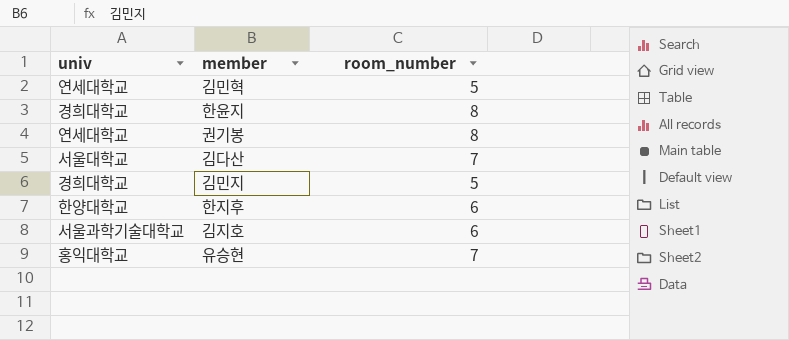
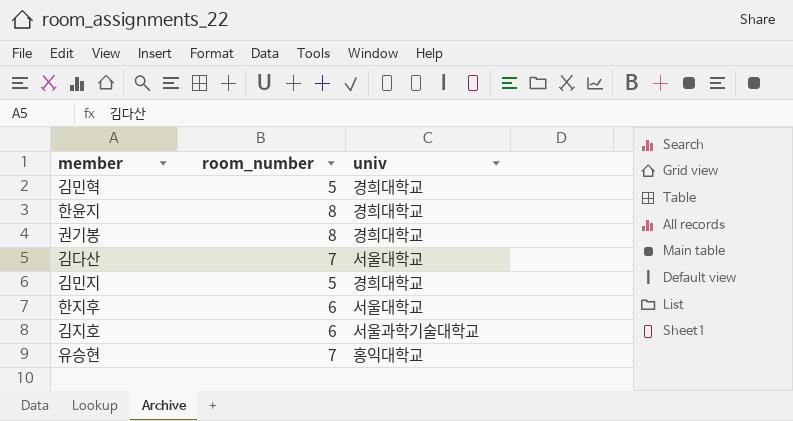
column univ | position: 1 -> 3
김민혁 | univ: 연세대학교 -> 경희대학교
권기봉 | univ: 연세대학교 -> 경희대학교
한지후 | univ: 한양대학교 -> 서울대학교

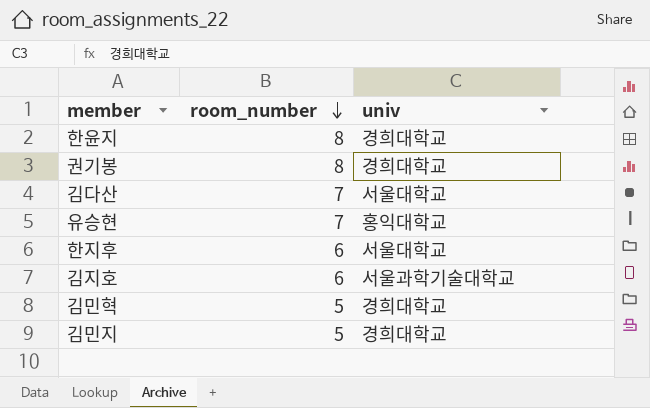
row order: none -> room_number descending

